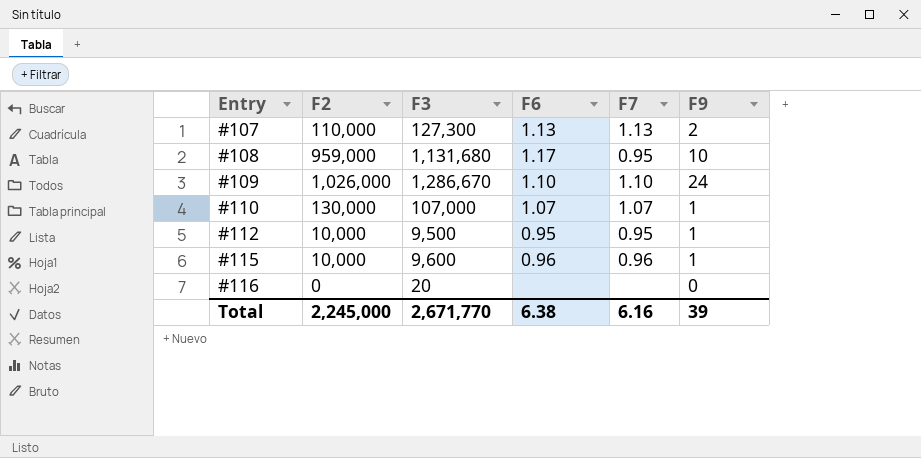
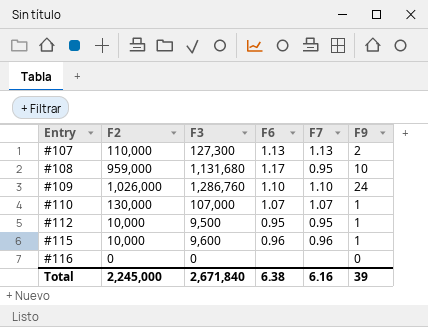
#109 | F3: 1,286,670 -> 1,286,760
#116 | F3: 20 -> 0
Total | F3: 2,671,770 -> 2,671,840

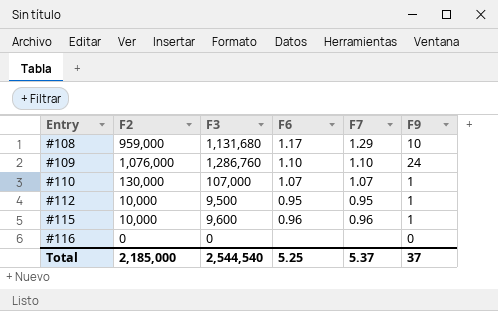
row #107: 110,000 | 127,300 | 1.13 | 1.13 | 2 -> none
#108 | F7: 0.95 -> 1.29
#109 | F2: 1,026,000 -> 1,076,000
Total | F2: 2,245,000 -> 2,185,000
Total | F3: 2,671,840 -> 2,544,540
Total | F6: 6.38 -> 5.25
Total | F7: 6.16 -> 5.37
Total | F9: 39 -> 37

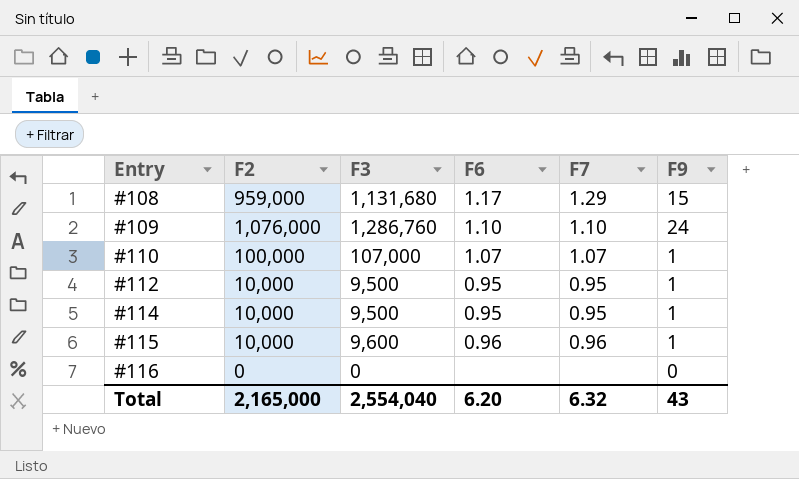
#108 | F9: 10 -> 15
#110 | F2: 130,000 -> 100,000
row #114: none -> 10,000 | 9,500 | 0.95 | 0.95 | 1
Total | F2: 2,185,000 -> 2,165,000
Total | F3: 2,544,540 -> 2,554,040
Total | F6: 5.25 -> 6.20
Total | F7: 5.37 -> 6.32
Total | F9: 37 -> 43

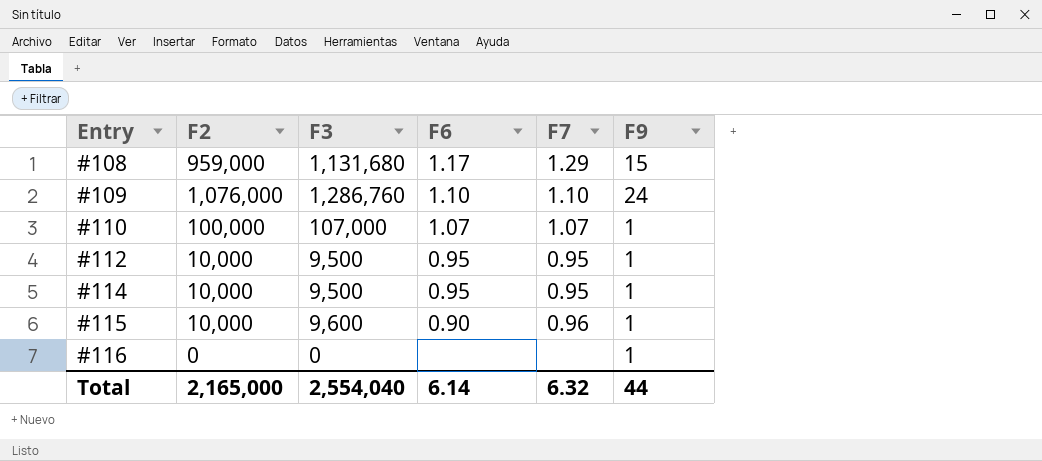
#115 | F6: 0.96 -> 0.90
#116 | F9: 0 -> 1
Total | F6: 6.20 -> 6.14
Total | F9: 43 -> 44

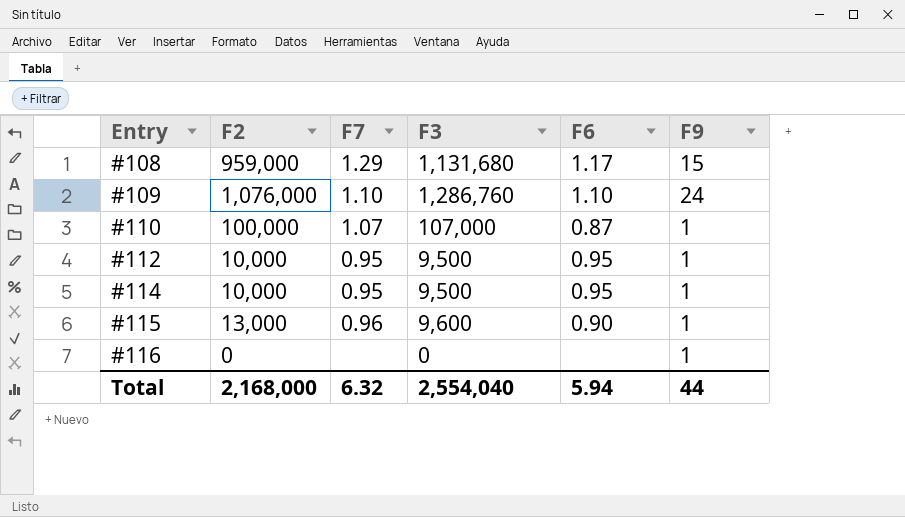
column F7 | position: 5 -> 3
#110 | F6: 1.07 -> 0.87
#115 | F2: 10,000 -> 13,000
Total | F2: 2,165,000 -> 2,168,000
Total | F6: 6.14 -> 5.94

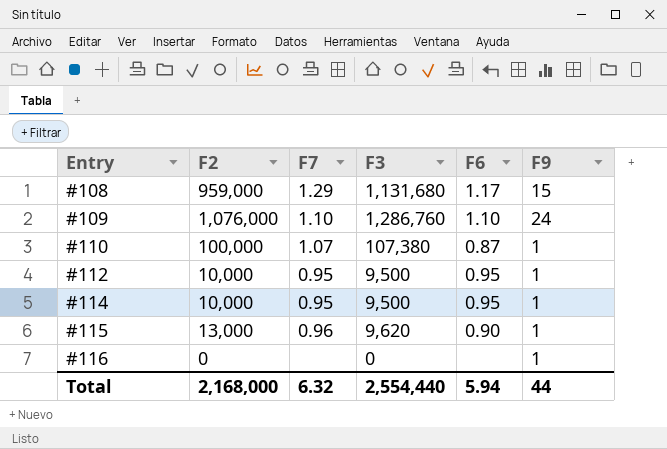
#110 | F3: 107,000 -> 107,380
#115 | F3: 9,600 -> 9,620
Total | F3: 2,554,040 -> 2,554,440

